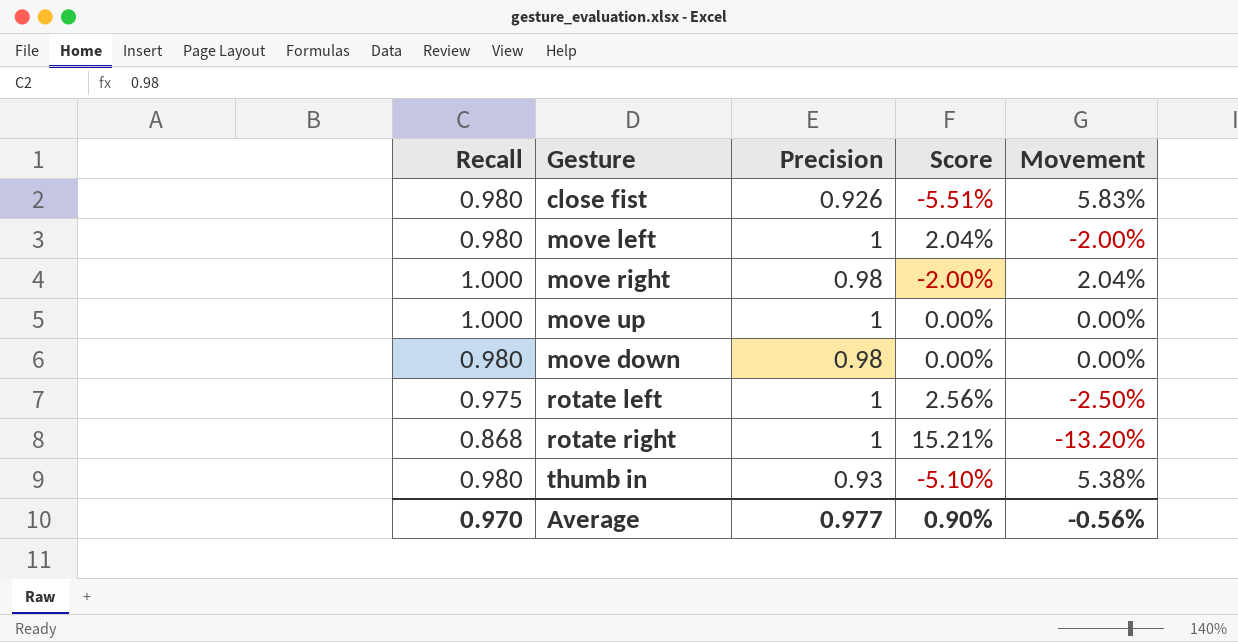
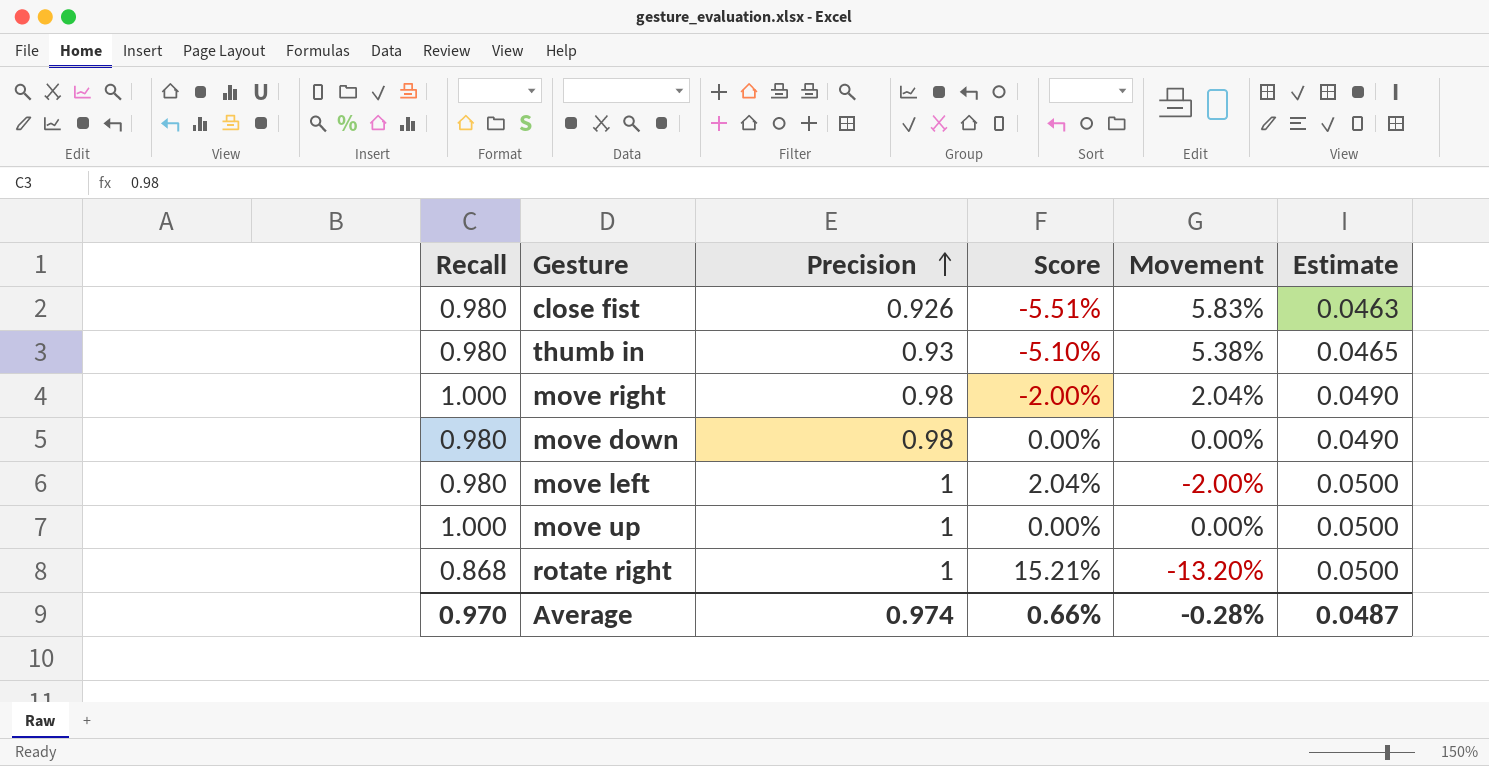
row order: none -> Precision ascending
column Estimate | formula: none -> [Precision] * 0.05
row rotate left: 0.975 | 1 | 2.56% | -2.50% -> none
Average | Precision: 0.977 -> 0.974
Average | Score: 0.90% -> 0.66%
Average | Movement: -0.56% -> -0.28%

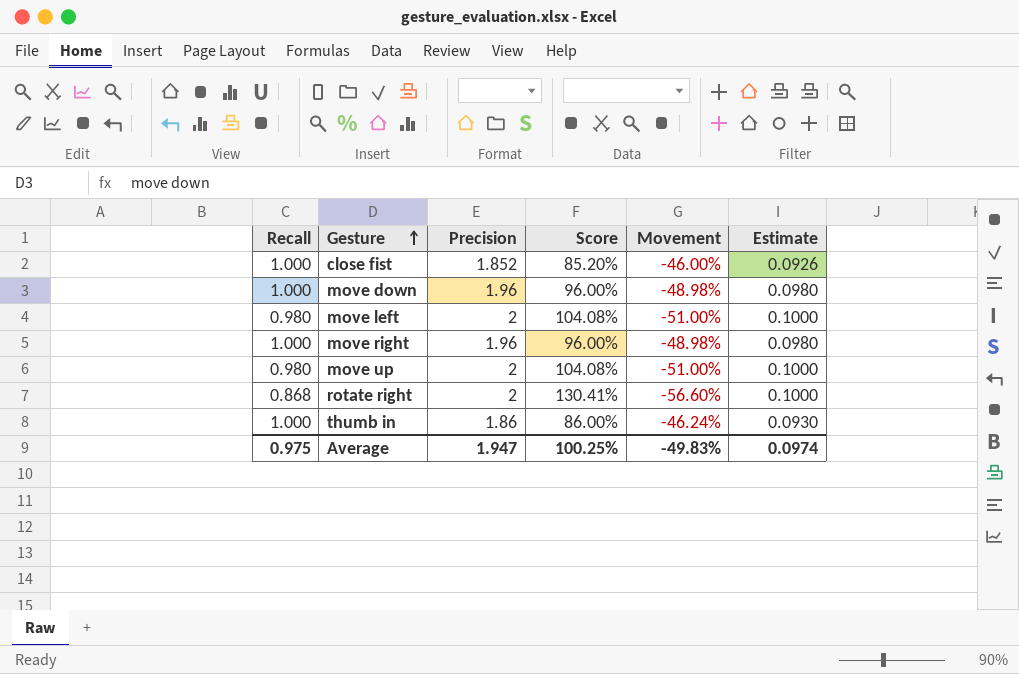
row order: Precision ascending -> Gesture ascending
close fist | Recall: 0.980 -> 1.000
close fist | Precision: 0.926 -> 1.852
close fist | Score: -5.51% -> 85.20%
close fist | Movement: 5.83% -> -46.00%
close fist | Estimate: 0.0463 -> 0.0926
move down | Recall: 0.980 -> 1.000
move down | Precision: 0.98 -> 1.96
move down | Score: 0.00% -> 96.00%
move down | Movement: 0.00% -> -48.98%
move down | Estimate: 0.0490 -> 0.0980
move left | Precision: 1 -> 2
move left | Score: 2.04% -> 104.08%
move left | Movement: -2.00% -> -51.00%
move left | Estimate: 0.0500 -> 0.1000
move right | Precision: 0.98 -> 1.96
move right | Score: -2.00% -> 96.00%
move right | Movement: 2.04% -> -48.98%
move right | Estimate: 0.0490 -> 0.0980
move up | Recall: 1.000 -> 0.980
move up | Precision: 1 -> 2
move up | Score: 0.00% -> 104.08%
move up | Movement: 0.00% -> -51.00%
move up | Estimate: 0.0500 -> 0.1000
rotate right | Precision: 1 -> 2
rotate right | Score: 15.21% -> 130.41%
rotate right | Movement: -13.20% -> -56.60%
rotate right | Estimate: 0.0500 -> 0.1000
thumb in | Recall: 0.980 -> 1.000
thumb in | Precision: 0.93 -> 1.86
thumb in | Score: -5.10% -> 86.00%
thumb in | Movement: 5.38% -> -46.24%
thumb in | Estimate: 0.0465 -> 0.0930
Average | Recall: 0.970 -> 0.975
Average | Precision: 0.974 -> 1.947
Average | Score: 0.66% -> 100.25%
Average | Movement: -0.28% -> -49.83%
Average | Estimate: 0.0487 -> 0.0974

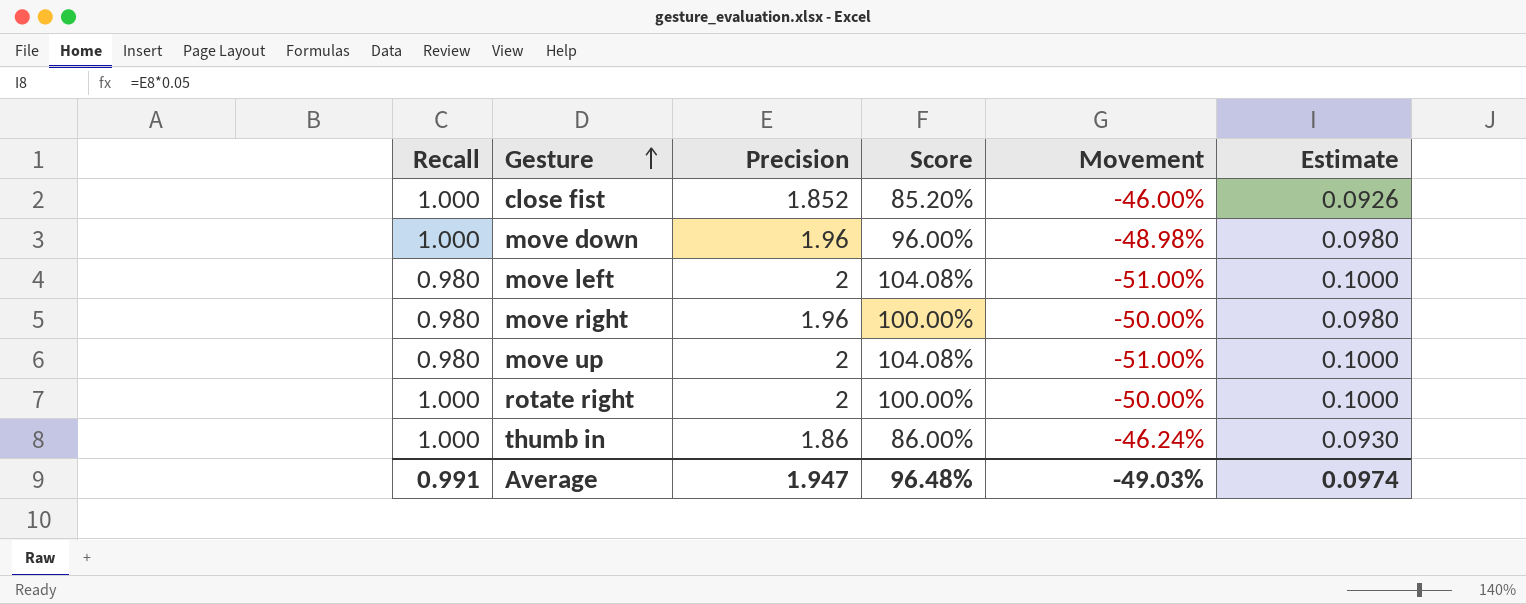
move right | Recall: 1.000 -> 0.980
move right | Score: 96.00% -> 100.00%
move right | Movement: -48.98% -> -50.00%
rotate right | Recall: 0.868 -> 1.000
rotate right | Score: 130.41% -> 100.00%
rotate right | Movement: -56.60% -> -50.00%
Average | Recall: 0.975 -> 0.991
Average | Score: 100.25% -> 96.48%
Average | Movement: -49.83% -> -49.03%

